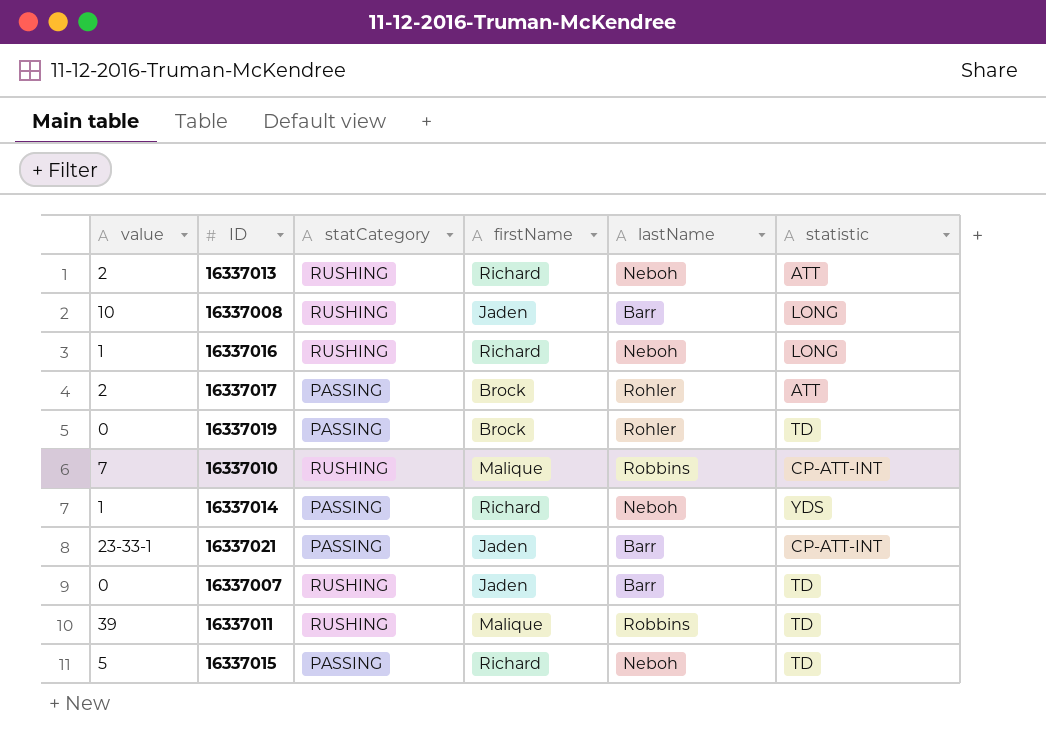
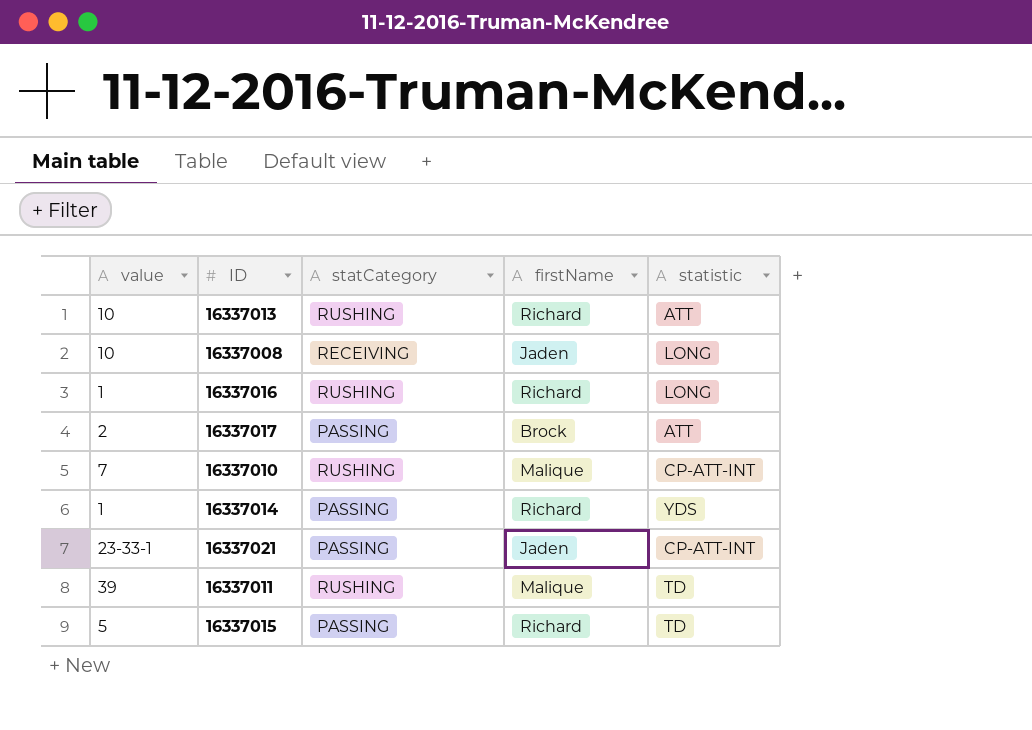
column lastName | position: 5 -> none
row 16337019: 0 | PASSING | Brock | Rohler | TD -> none
row 16337007: 0 | RUSHING | Jaden | Barr | TD -> none
16337013 | value: 2 -> 10
16337008 | statCategory: RUSHING -> RECEIVING

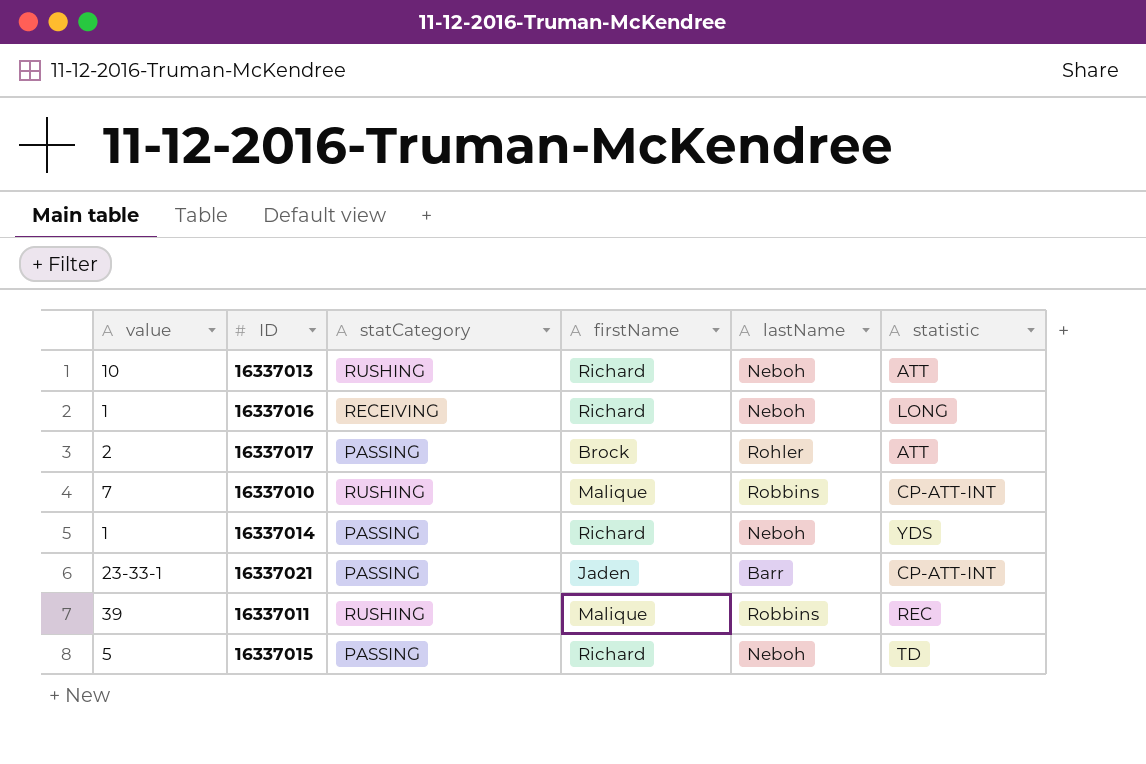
column lastName | position: none -> 5
row 16337008: 10 | RECEIVING | Jaden | LONG -> none
16337016 | statCategory: RUSHING -> RECEIVING
16337011 | statistic: TD -> REC

